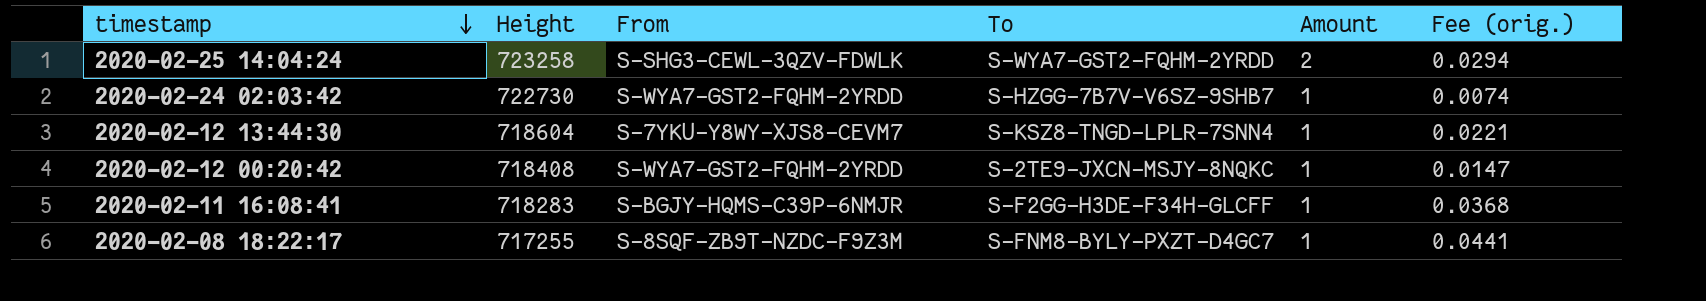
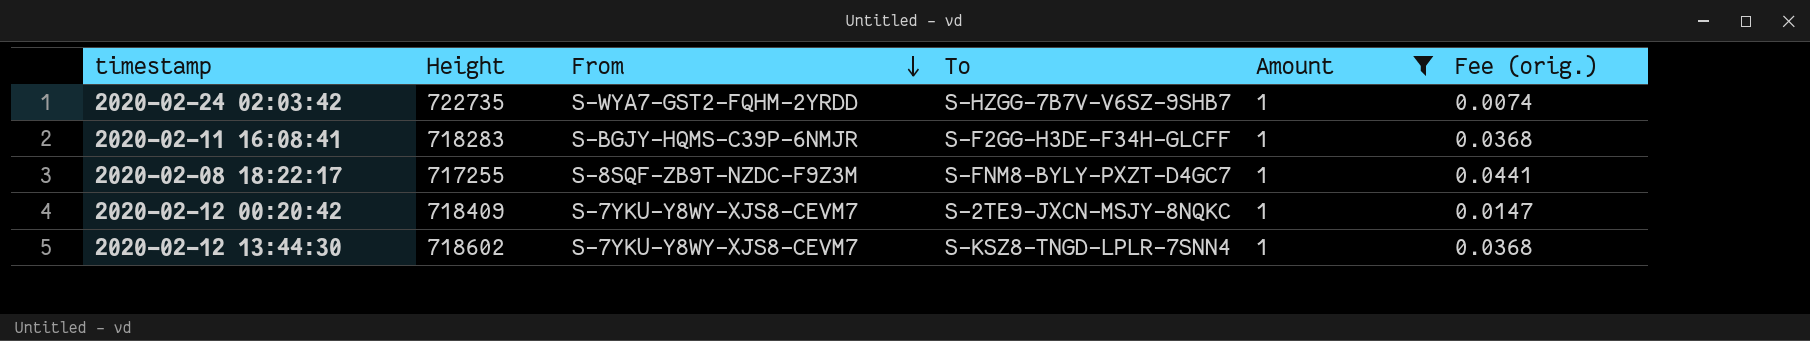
filter: none -> Amount = 1
row order: timestamp descending -> From descending
2020-02-24 02:03:42 | Height: 722730 -> 722735
2020-02-12 00:20:42 | Height: 718408 -> 718409
2020-02-12 00:20:42 | From: S-WYA7-GST2-FQHM-2YRDD -> S-7YKU-Y8WY-XJS8-CEVM7
2020-02-12 13:44:30 | Height: 718604 -> 718602
2020-02-12 13:44:30 | Fee (orig.): 0.0221 -> 0.0368

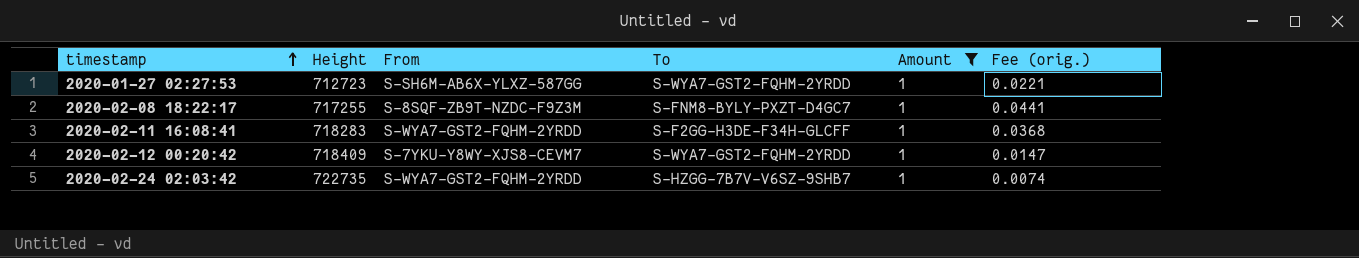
row order: From descending -> timestamp ascending
row 2020-02-12 13:44:30: 718602 | S-7YKU-Y8WY-XJS8-CEVM7 | S-KSZ8-TNGD-LPLR-7SNN4 | 1 | 0.0368 -> none
row 2020-01-27 02:27:53: none -> 712723 | S-SH6M-AB6X-YLXZ-587GG | S-WYA7-GST2-FQHM-2YRDD | 1 | 0.0221
2020-02-11 16:08:41 | From: S-BGJY-HQMS-C39P-6NMJR -> S-WYA7-GST2-FQHM-2YRDD
2020-02-12 00:20:42 | To: S-2TE9-JXCN-MSJY-8NQKC -> S-WYA7-GST2-FQHM-2YRDD

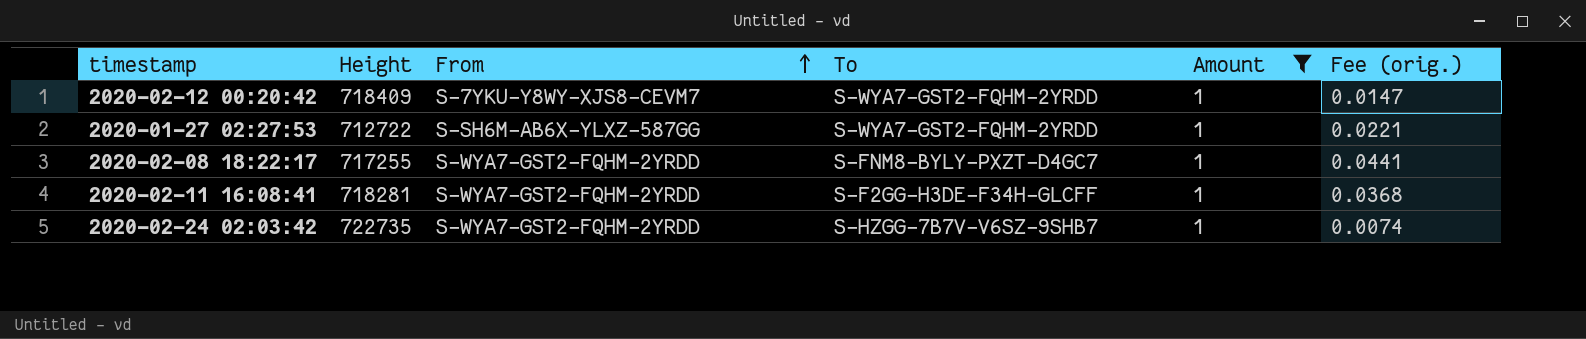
row order: timestamp ascending -> From ascending
2020-01-27 02:27:53 | Height: 712723 -> 712722
2020-02-08 18:22:17 | From: S-8SQF-ZB9T-NZDC-F9Z3M -> S-WYA7-GST2-FQHM-2YRDD
2020-02-11 16:08:41 | Height: 718283 -> 718281

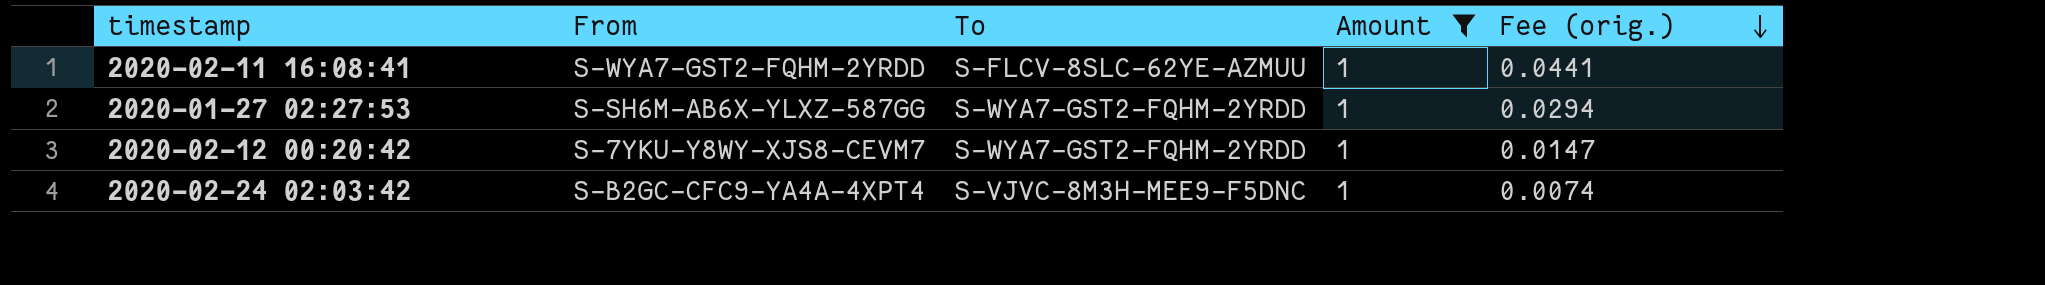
row order: From ascending -> Fee (orig.) descending
column Height | position: 2 -> none
row 2020-02-08 18:22:17: 717255 | S-WYA7-GST2-FQHM-2YRDD | S-FNM8-BYLY-PXZT-D4GC7 | 1 | 0.0441 -> none
2020-02-11 16:08:41 | To: S-F2GG-H3DE-F34H-GLCFF -> S-FLCV-8SLC-62YE-AZMUU
2020-02-11 16:08:41 | Fee (orig.): 0.0368 -> 0.0441
2020-01-27 02:27:53 | Fee (orig.): 0.0221 -> 0.0294
2020-02-24 02:03:42 | From: S-WYA7-GST2-FQHM-2YRDD -> S-B2GC-CFC9-YA4A-4XPT4
2020-02-24 02:03:42 | To: S-HZGG-7B7V-V6SZ-9SHB7 -> S-VJVC-8M3H-MEE9-F5DNC

